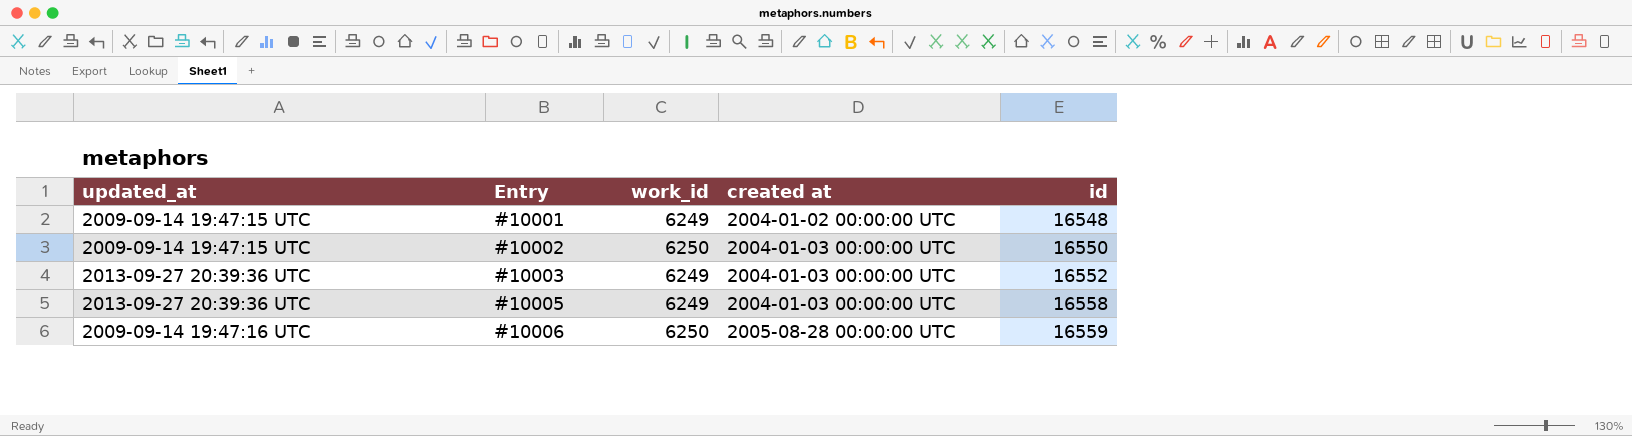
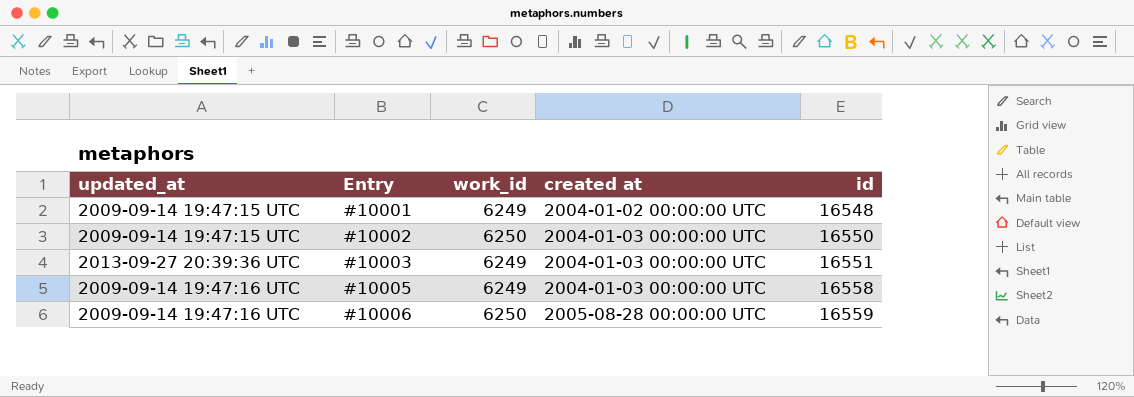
#10003 | id: 16552 -> 16551
#10005 | updated_at: 2013-09-27 20:39:36 UTC -> 2009-09-14 19:47:16 UTC

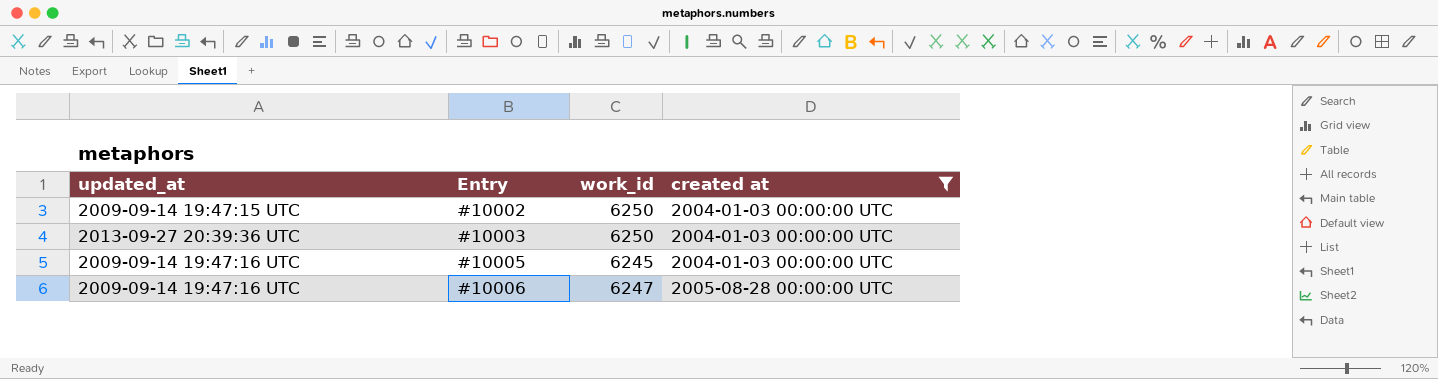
filter: none -> created at != 2004-01-02 00:00:00 UTC
column id | position: 5 -> none
#10003 | work_id: 6249 -> 6250
#10005 | work_id: 6249 -> 6245
#10006 | work_id: 6250 -> 6247

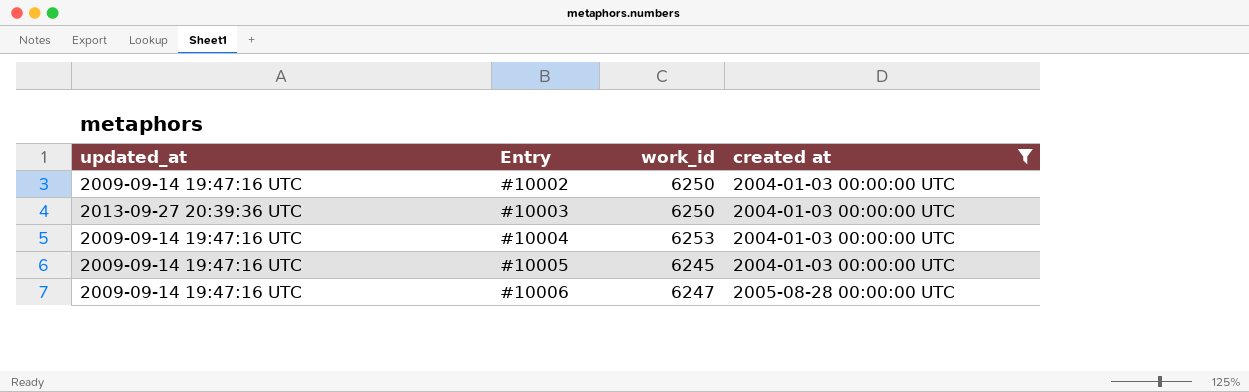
#10002 | updated_at: 2009-09-14 19:47:15 UTC -> 2009-09-14 19:47:16 UTC
row #10004: none -> 2009-09-14 19:47:16 UTC | 6253 | 2004-01-03 00:00:00 UTC

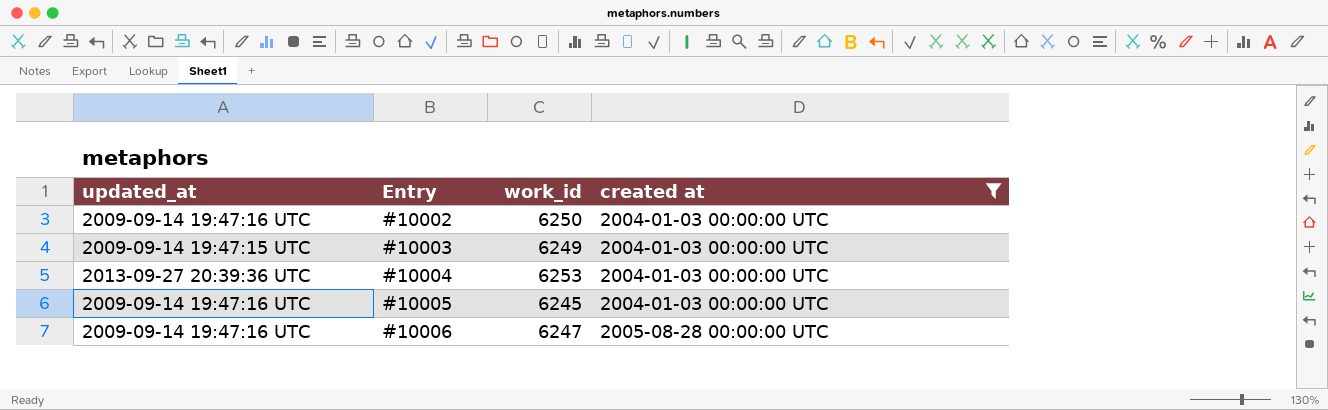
#10003 | updated_at: 2013-09-27 20:39:36 UTC -> 2009-09-14 19:47:15 UTC
#10003 | work_id: 6250 -> 6249
#10004 | updated_at: 2009-09-14 19:47:16 UTC -> 2013-09-27 20:39:36 UTC

